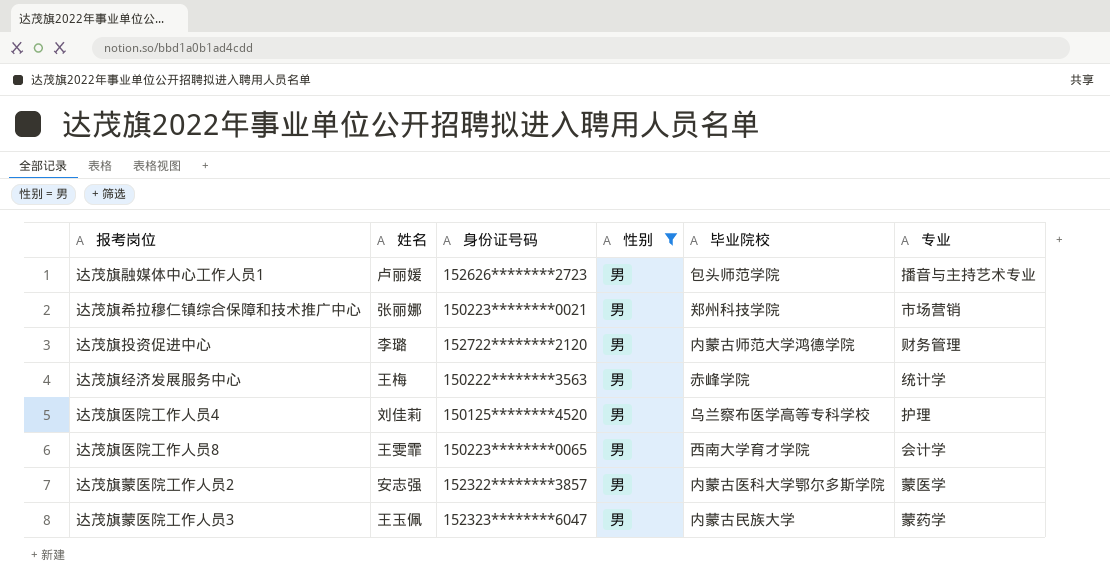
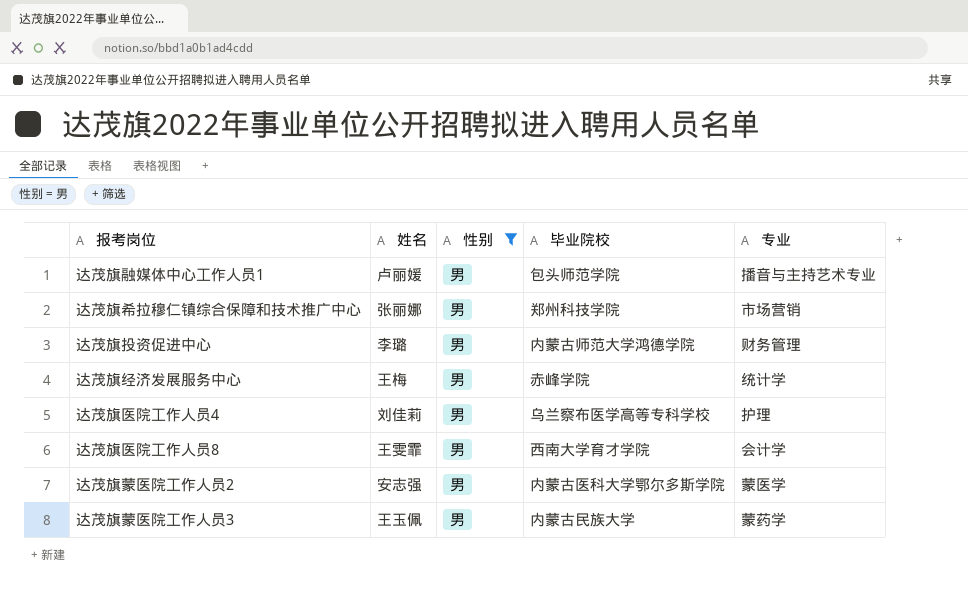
column 身份证号码 | position: 3 -> none

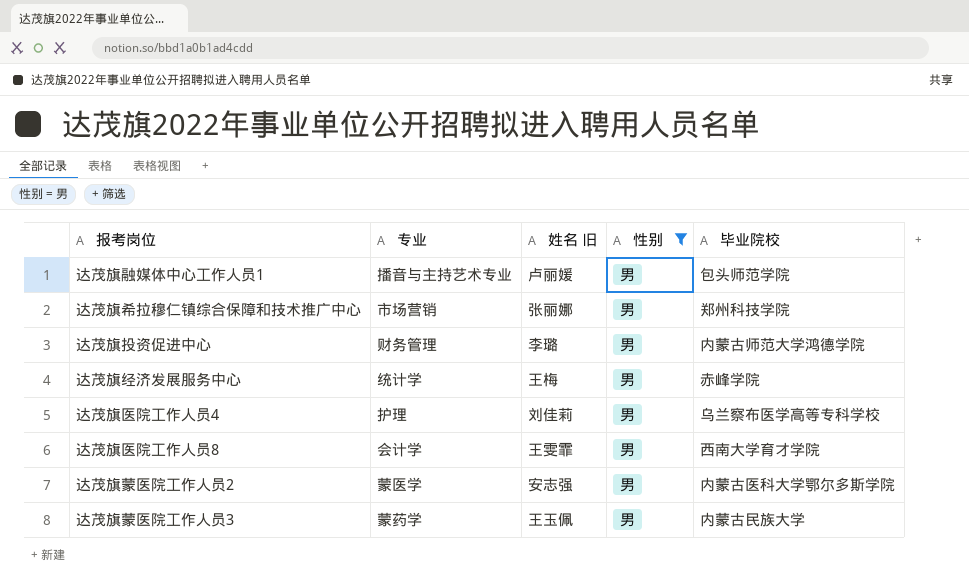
column 专业 | position: 5 -> 2
column name: 姓名 -> 姓名 旧

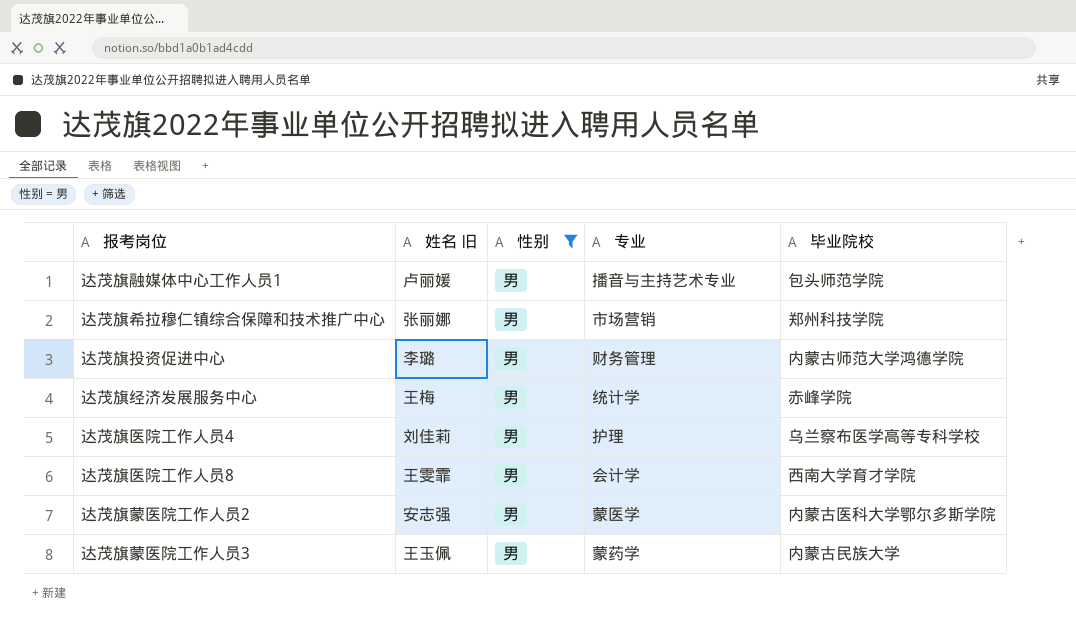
column 专业 | position: 2 -> 4

